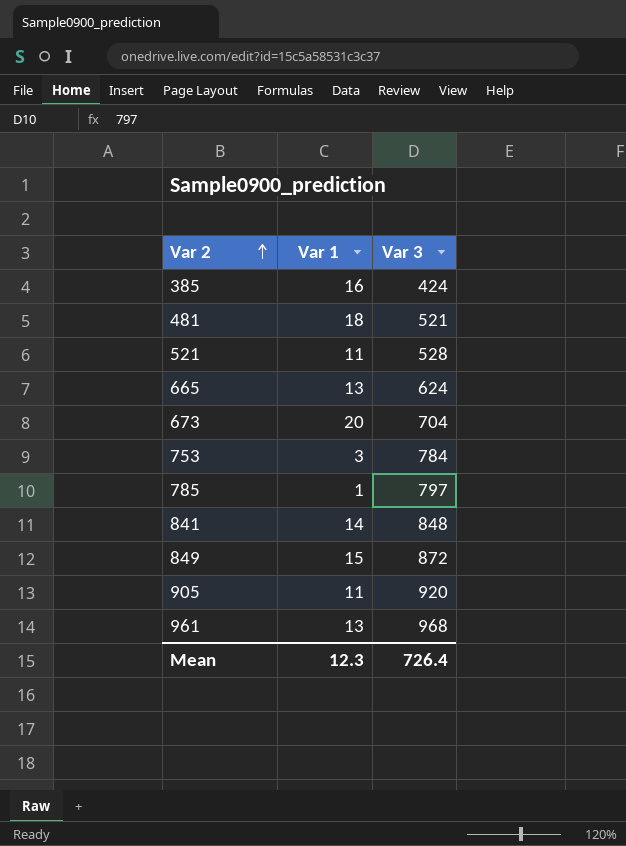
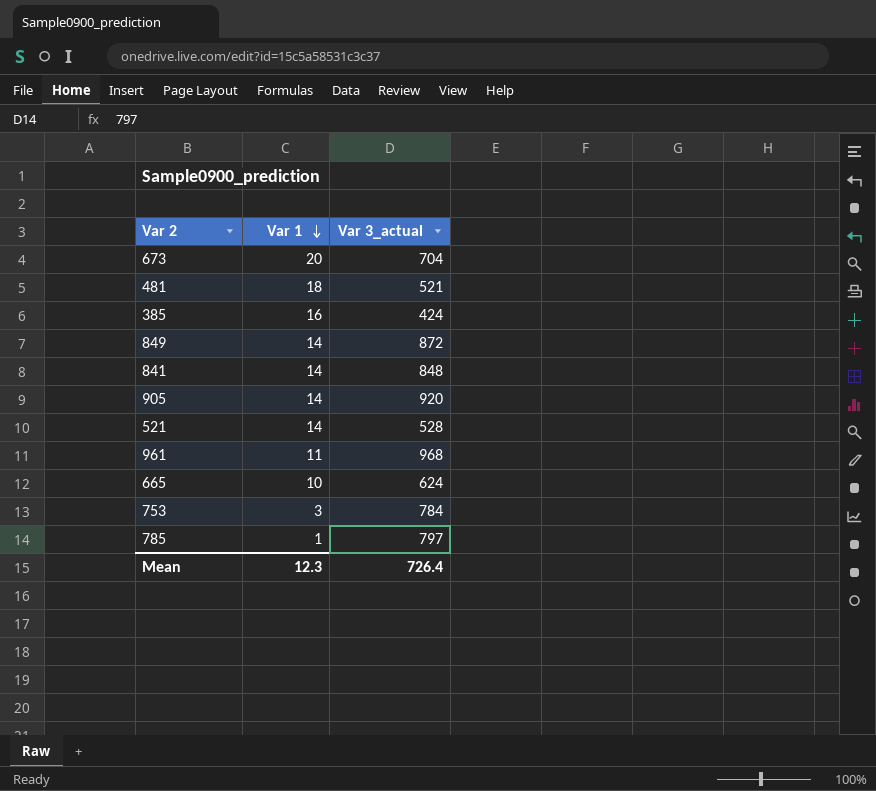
row order: Var 2 ascending -> Var 1 descending
column name: Var 3 -> Var 3_actual
849 | Var 1: 15 -> 14
905 | Var 1: 11 -> 14
521 | Var 1: 11 -> 14
961 | Var 1: 13 -> 11
665 | Var 1: 13 -> 10

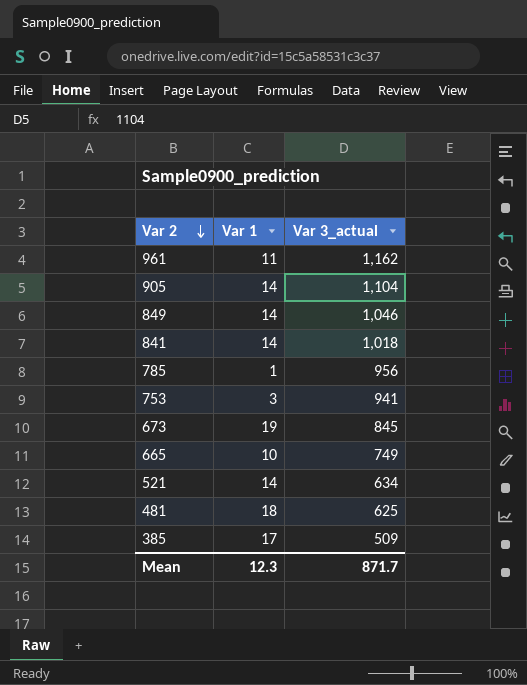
row order: Var 1 descending -> Var 2 descending
961 | Var 3_actual: 968 -> 1,162
905 | Var 3_actual: 920 -> 1,104
849 | Var 3_actual: 872 -> 1,046
841 | Var 3_actual: 848 -> 1,018
785 | Var 3_actual: 797 -> 956
753 | Var 3_actual: 784 -> 941
673 | Var 1: 20 -> 19
673 | Var 3_actual: 704 -> 845
665 | Var 3_actual: 624 -> 749
521 | Var 3_actual: 528 -> 634
481 | Var 3_actual: 521 -> 625
385 | Var 1: 16 -> 17
385 | Var 3_actual: 424 -> 509
Mean | Var 3_actual: 726.4 -> 871.7

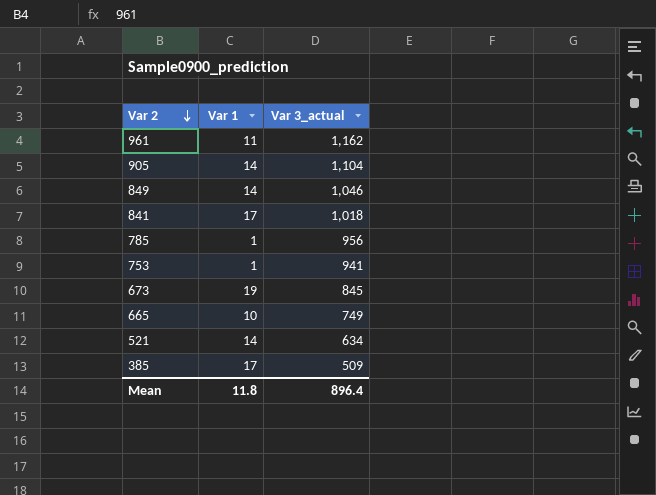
row 481: 18 | 625 -> none
841 | Var 1: 14 -> 17
753 | Var 1: 3 -> 1
Mean | Var 1: 12.3 -> 11.8
Mean | Var 3_actual: 871.7 -> 896.4

